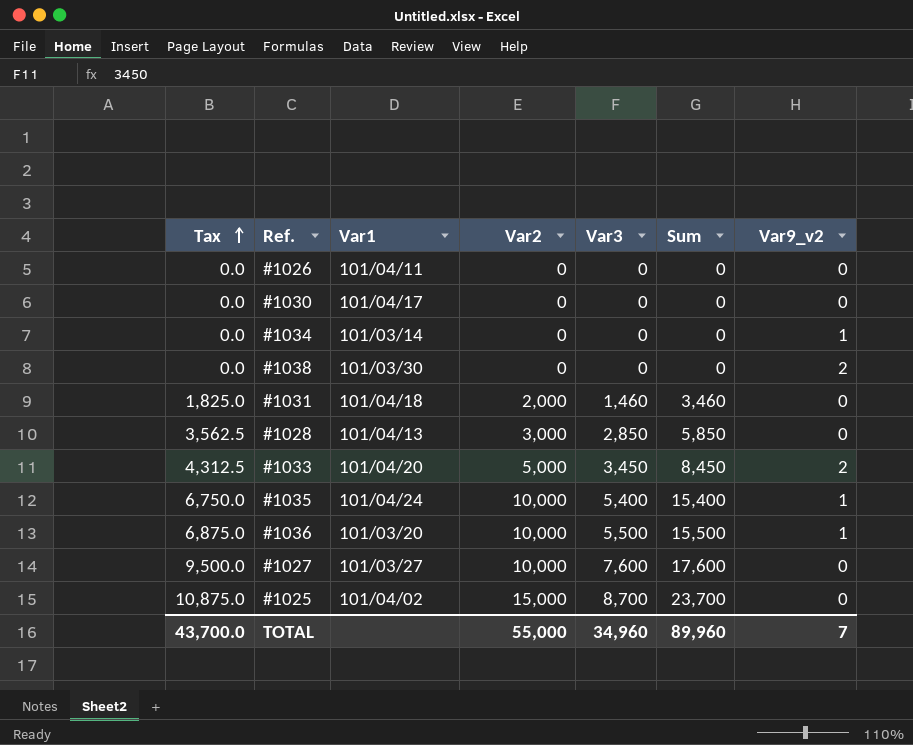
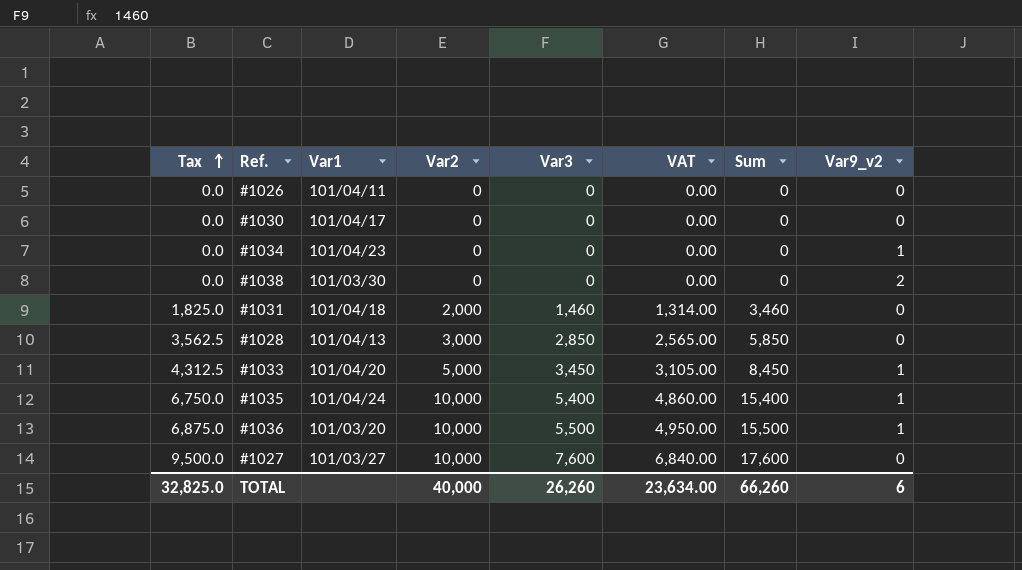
column VAT | formula: none -> [Var3] * 0.9
row #1025: 10,875.0 | 101/04/02 | 15,000 | 8,700 | 23,700 | 0 -> none
#1034 | Var1: 101/03/14 -> 101/04/23
#1033 | Var9_v2: 2 -> 1
TOTAL | Tax: 43,700.0 -> 32,825.0
TOTAL | Var2: 55,000 -> 40,000
TOTAL | Var3: 34,960 -> 26,260
TOTAL | Sum: 89,960 -> 66,260
TOTAL | Var9_v2: 7 -> 6

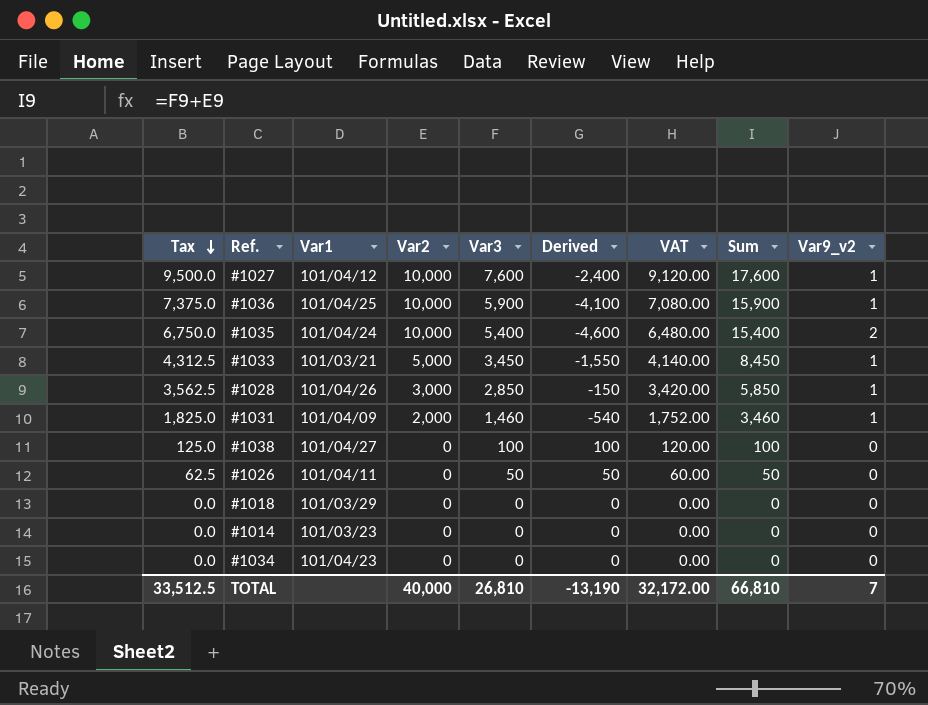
row order: Tax ascending -> Tax descending
column Derived | formula: none -> [Var3] - [Var2]
column VAT | formula: [Var3] * 0.9 -> [Var3] * 1.2
row #1030: 0.0 | 101/04/17 | 0 | 0 | 0.00 | 0 | 0 -> none
#1027 | Var1: 101/03/27 -> 101/04/12
#1027 | Var9_v2: 0 -> 1
#1036 | Tax: 6,875.0 -> 7,375.0
#1036 | Var1: 101/03/20 -> 101/04/25
#1036 | Var3: 5,500 -> 5,900
#1036 | Sum: 15,500 -> 15,900
#1035 | Var9_v2: 1 -> 2
#1033 | Var1: 101/04/20 -> 101/03/21
#1028 | Var1: 101/04/13 -> 101/04/26
#1028 | Var9_v2: 0 -> 1
#1031 | Var1: 101/04/18 -> 101/04/09
#1031 | Var9_v2: 0 -> 1
#1038 | Tax: 0.0 -> 125.0
#1038 | Var1: 101/03/30 -> 101/04/27
#1038 | Var3: 0 -> 100
#1038 | Sum: 0 -> 100
#1038 | Var9_v2: 2 -> 0
#1026 | Tax: 0.0 -> 62.5
#1026 | Var3: 0 -> 50
#1026 | Sum: 0 -> 50
row #1018: none -> 0.0 | 101/03/29 | 0 | 0 | 0 | 0.00 | 0 | 0
row #1014: none -> 0.0 | 101/03/23 | 0 | 0 | 0 | 0.00 | 0 | 0
#1034 | Var9_v2: 1 -> 0
TOTAL | Tax: 32,825.0 -> 33,512.5
TOTAL | Var3: 26,260 -> 26,810
TOTAL | VAT: 23,634.00 -> 32,172.00
TOTAL | Sum: 66,260 -> 66,810
TOTAL | Var9_v2: 6 -> 7

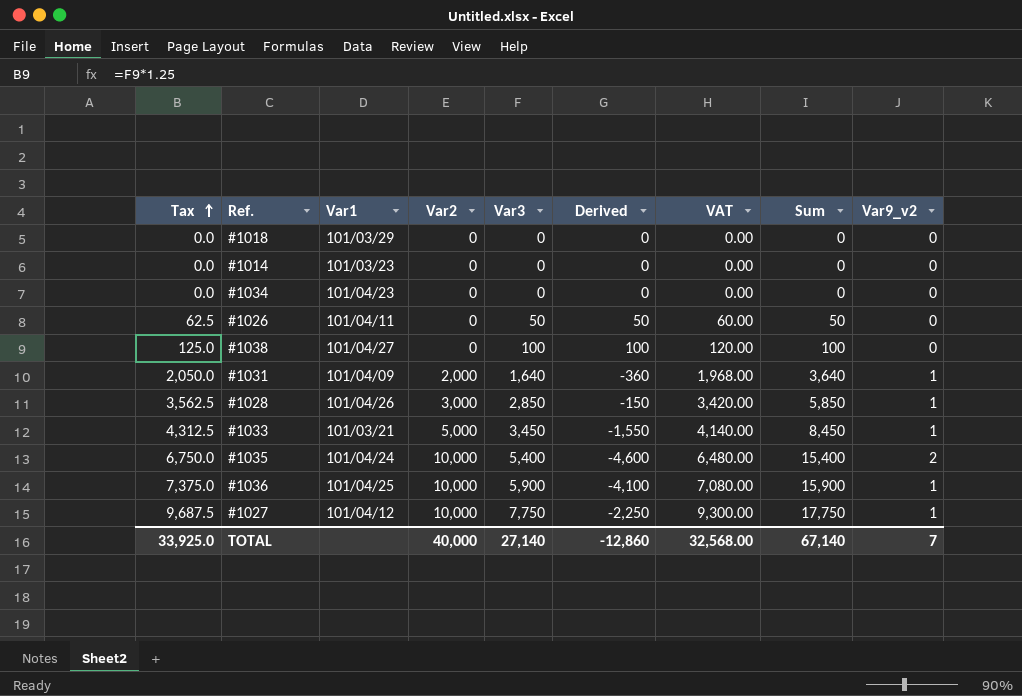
row order: Tax descending -> Tax ascending
#1031 | Tax: 1,825.0 -> 2,050.0
#1031 | Var3: 1,460 -> 1,640
#1031 | Derived: -540 -> -360
#1031 | VAT: 1,752.00 -> 1,968.00
#1031 | Sum: 3,460 -> 3,640
#1027 | Tax: 9,500.0 -> 9,687.5
#1027 | Var3: 7,600 -> 7,750
#1027 | Derived: -2,400 -> -2,250
#1027 | VAT: 9,120.00 -> 9,300.00
#1027 | Sum: 17,600 -> 17,750
TOTAL | Tax: 33,512.5 -> 33,925.0
TOTAL | Var3: 26,810 -> 27,140
TOTAL | Derived: -13,190 -> -12,860
TOTAL | VAT: 32,172.00 -> 32,568.00
TOTAL | Sum: 66,810 -> 67,140

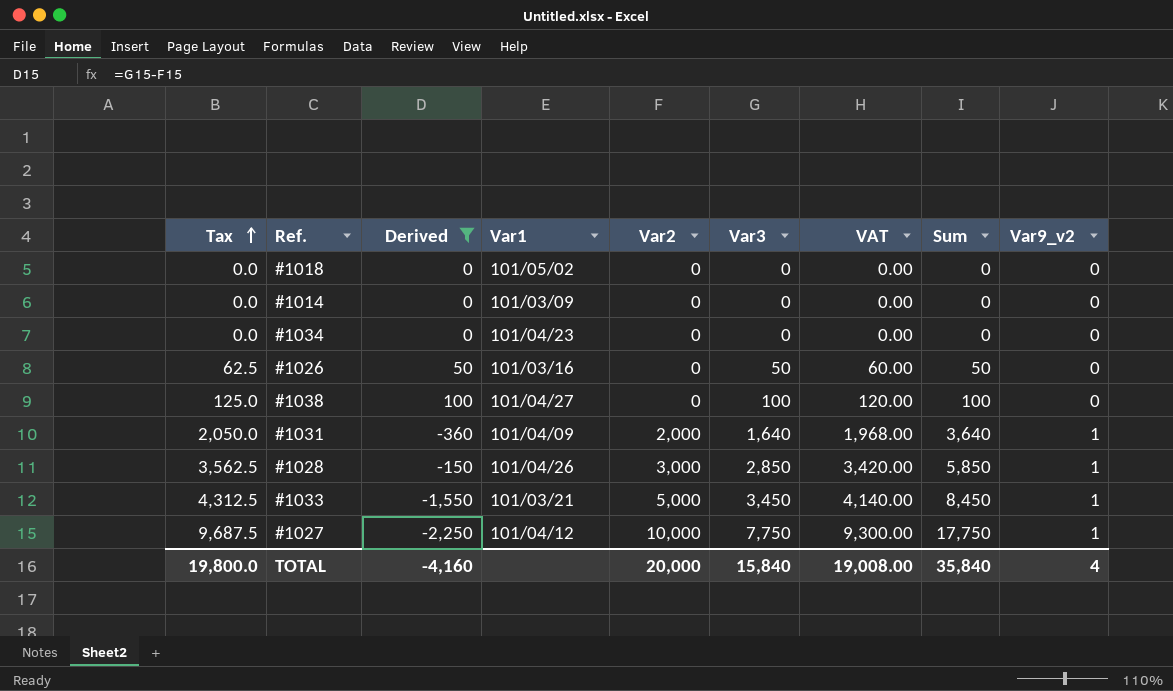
filter: none -> Derived >= -2,250
column Derived | position: 6 -> 3
#1018 | Var1: 101/03/29 -> 101/05/02
#1014 | Var1: 101/03/23 -> 101/03/09
#1026 | Var1: 101/04/11 -> 101/03/16
TOTAL | Tax: 33,925.0 -> 19,800.0
TOTAL | Derived: -12,860 -> -4,160
TOTAL | Var2: 40,000 -> 20,000
TOTAL | Var3: 27,140 -> 15,840
TOTAL | VAT: 32,568.00 -> 19,008.00
TOTAL | Sum: 67,140 -> 35,840
TOTAL | Var9_v2: 7 -> 4

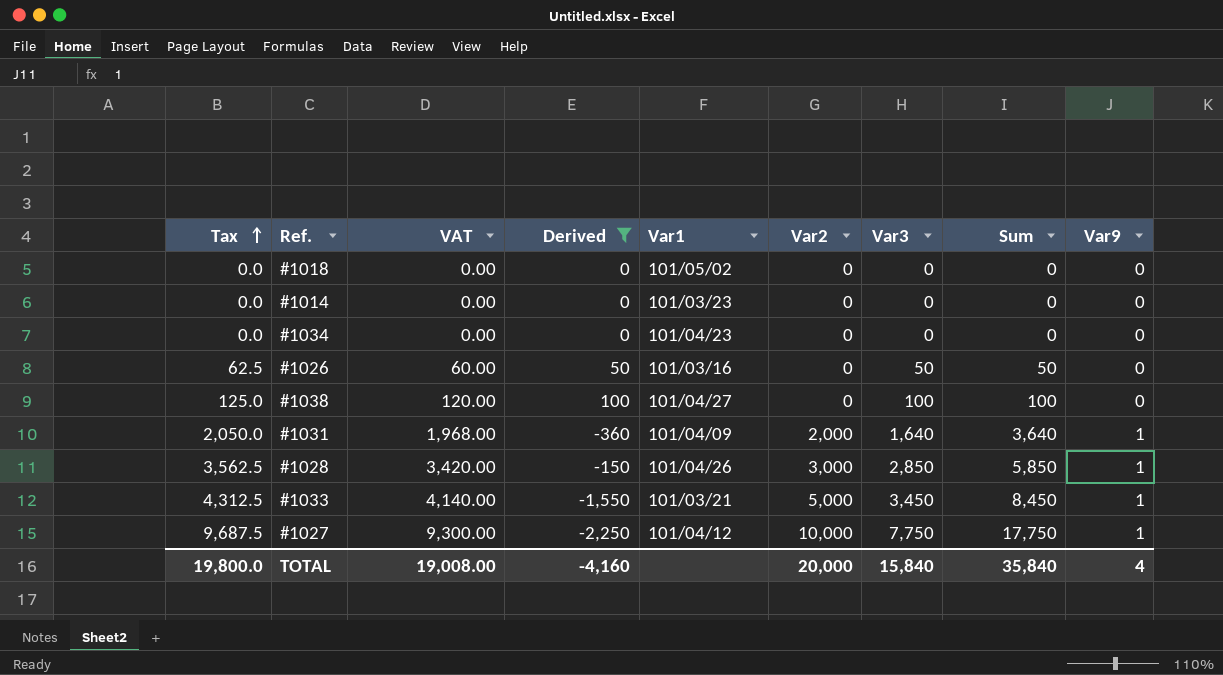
column VAT | position: 7 -> 3
column name: Var9_v2 -> Var9
#1014 | Var1: 101/03/09 -> 101/03/23

